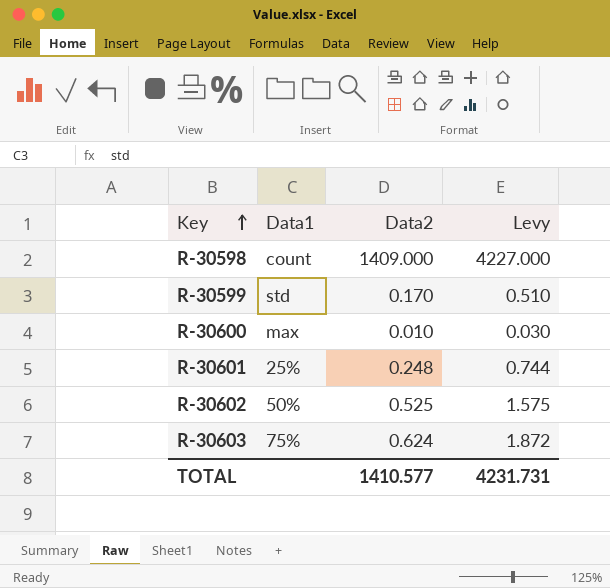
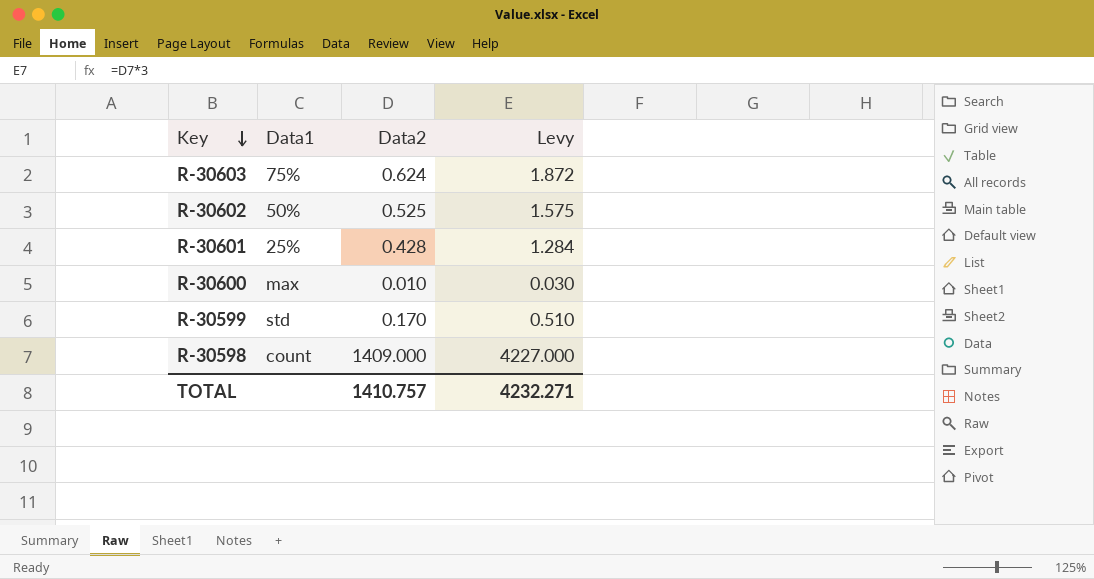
row order: Key ascending -> Key descending
R-30601 | Data2: 0.248 -> 0.428
R-30601 | Levy: 0.744 -> 1.284
TOTAL | Data2: 1410.577 -> 1410.757
TOTAL | Levy: 4231.731 -> 4232.271

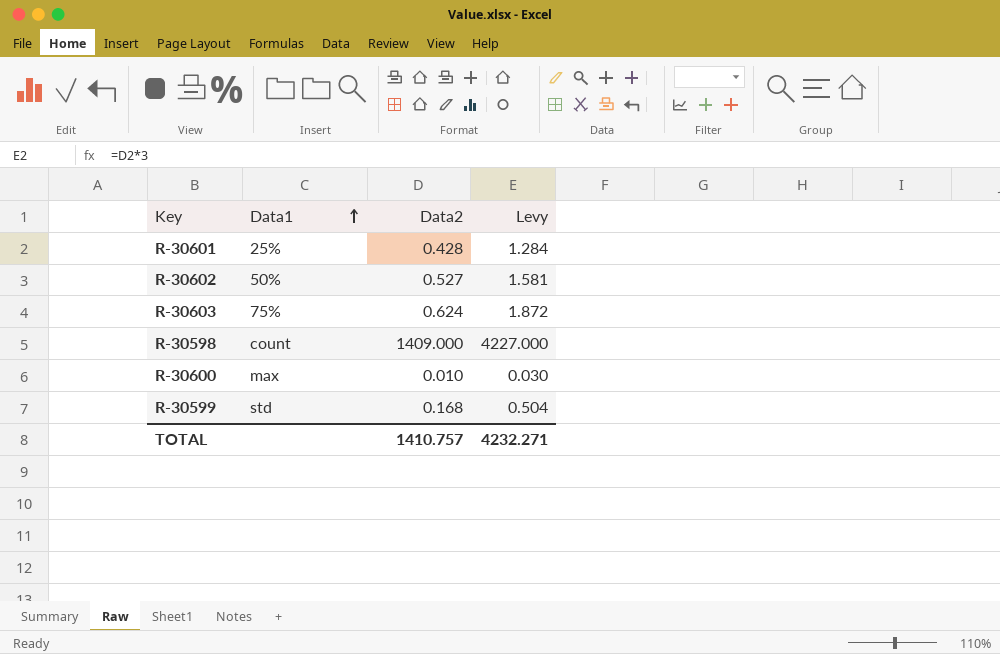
row order: Key descending -> Data1 ascending
R-30602 | Data2: 0.525 -> 0.527
R-30602 | Levy: 1.575 -> 1.581
R-30599 | Data2: 0.170 -> 0.168
R-30599 | Levy: 0.510 -> 0.504

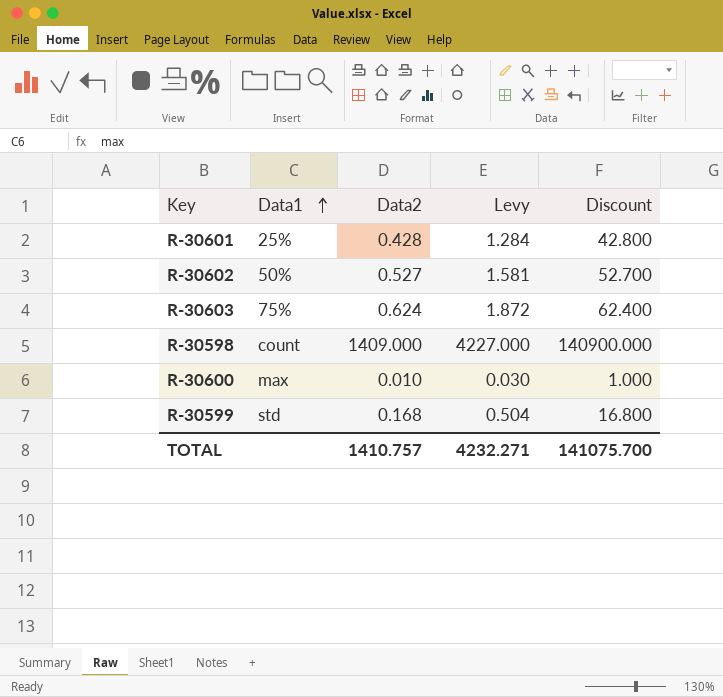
column Discount | formula: none -> [Data2] * 100

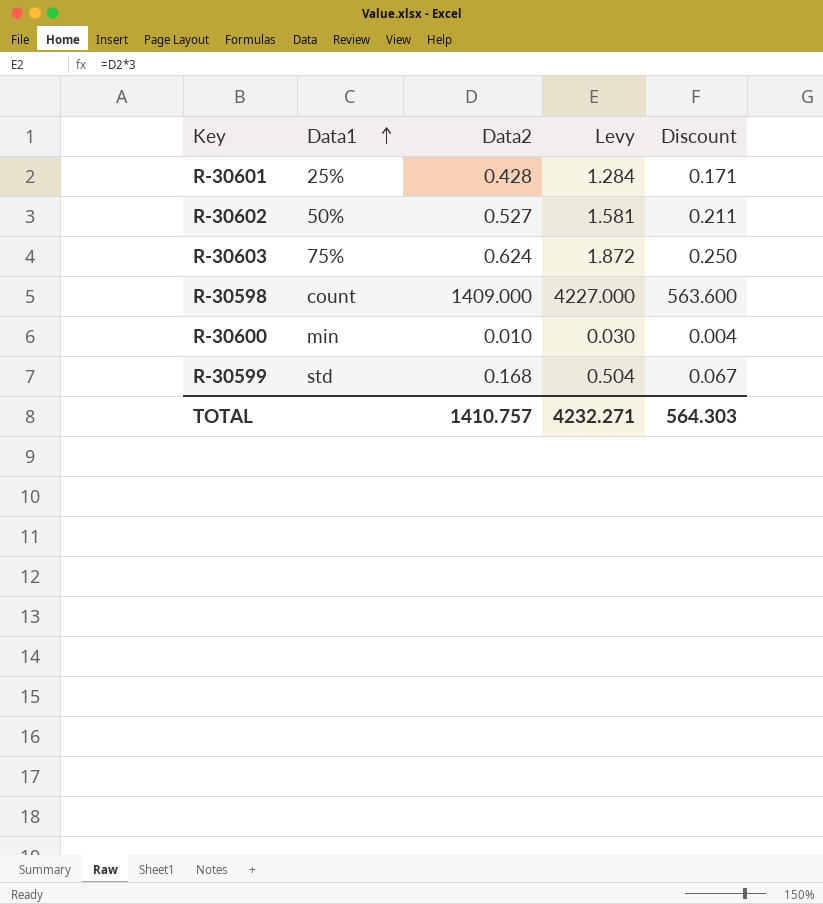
column Discount | formula: [Data2] * 100 -> [Data2] * 0.4
R-30600 | Data1: max -> min
TOTAL | Discount: 141075.700 -> 564.303

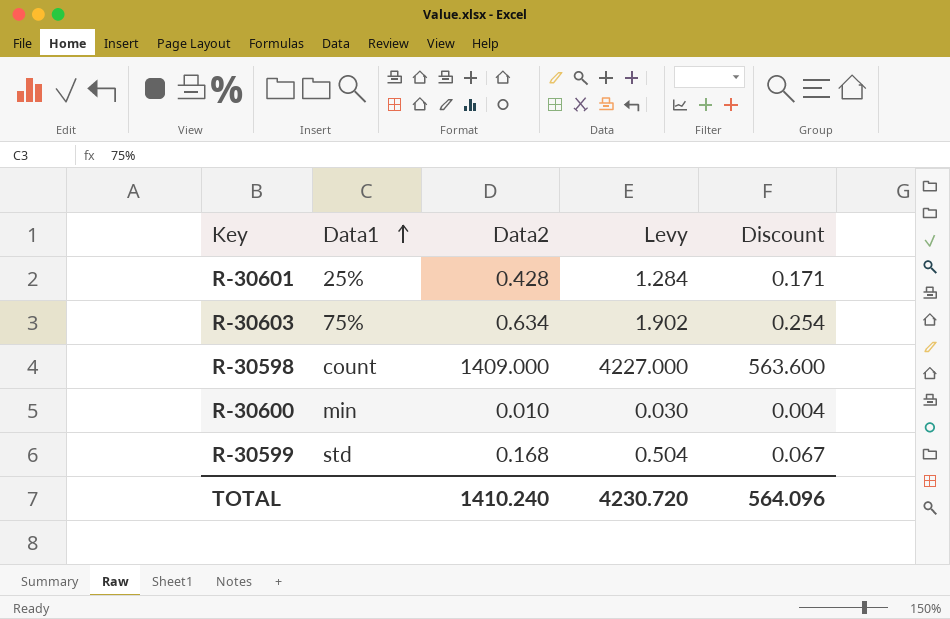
row R-30602: 50% | 0.527 | 1.581 | 0.211 -> none
R-30603 | Data2: 0.624 -> 0.634
R-30603 | Levy: 1.872 -> 1.902
R-30603 | Discount: 0.250 -> 0.254
TOTAL | Data2: 1410.757 -> 1410.240
TOTAL | Levy: 4232.271 -> 4230.720
TOTAL | Discount: 564.303 -> 564.096

